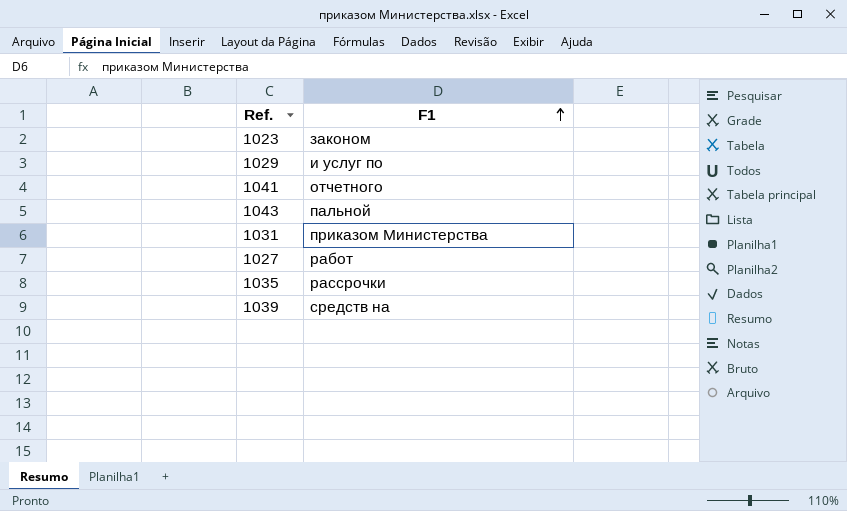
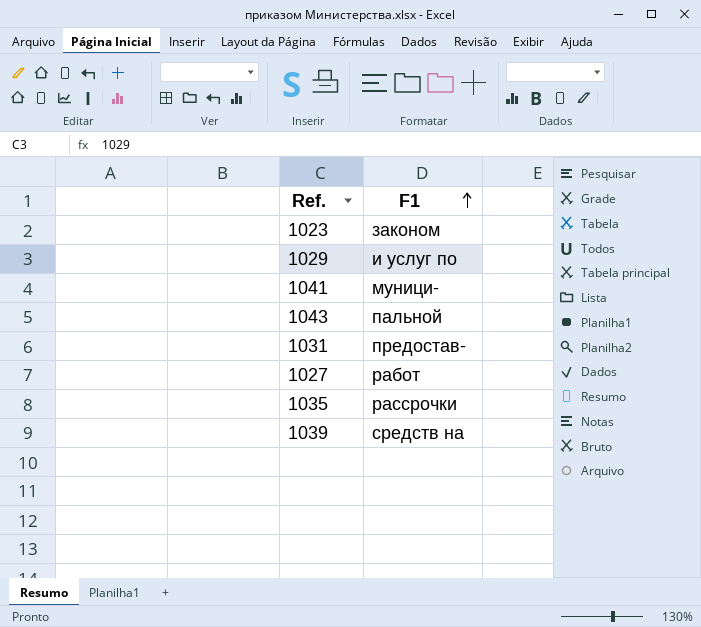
1041 | F1: отчетного -> муници-
1031 | F1: приказом Министерства -> предостав-

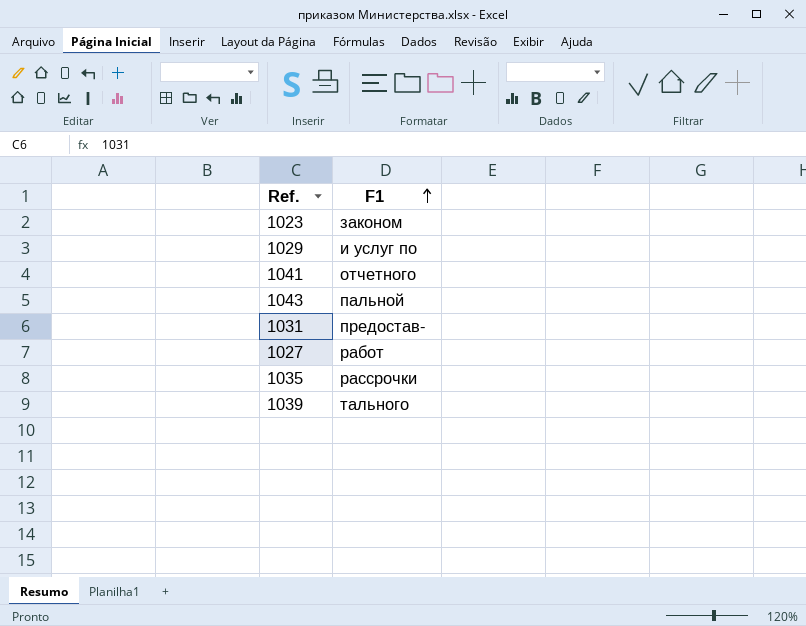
1041 | F1: муници- -> отчетного
1039 | F1: средств на -> тального

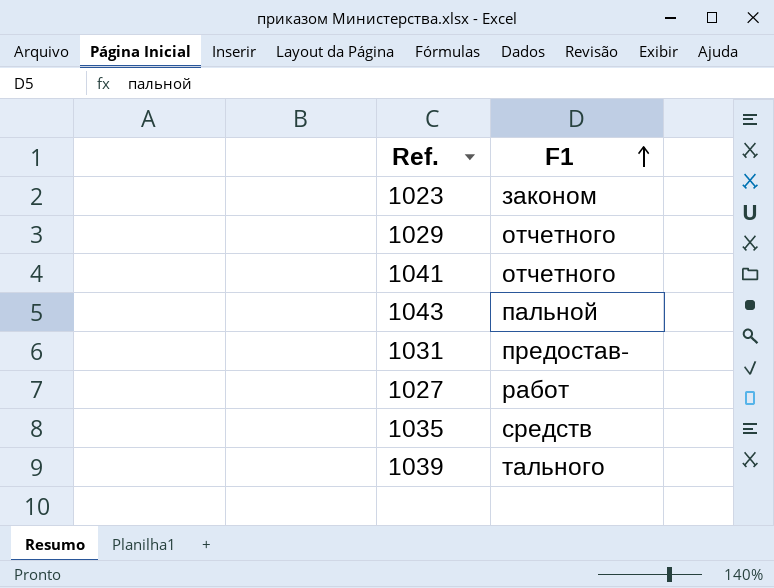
1029 | F1: и услуг по -> отчетного
1035 | F1: рассрочки -> средств

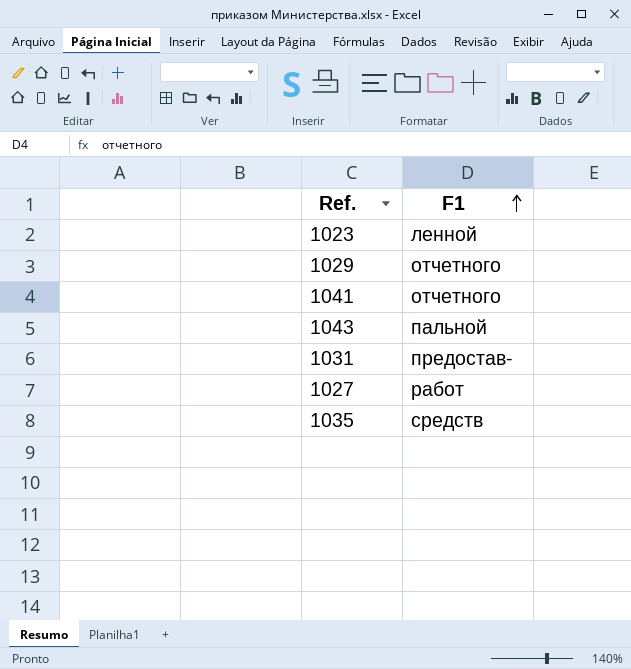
row 1039: тального -> none
1023 | F1: законом -> ленной

